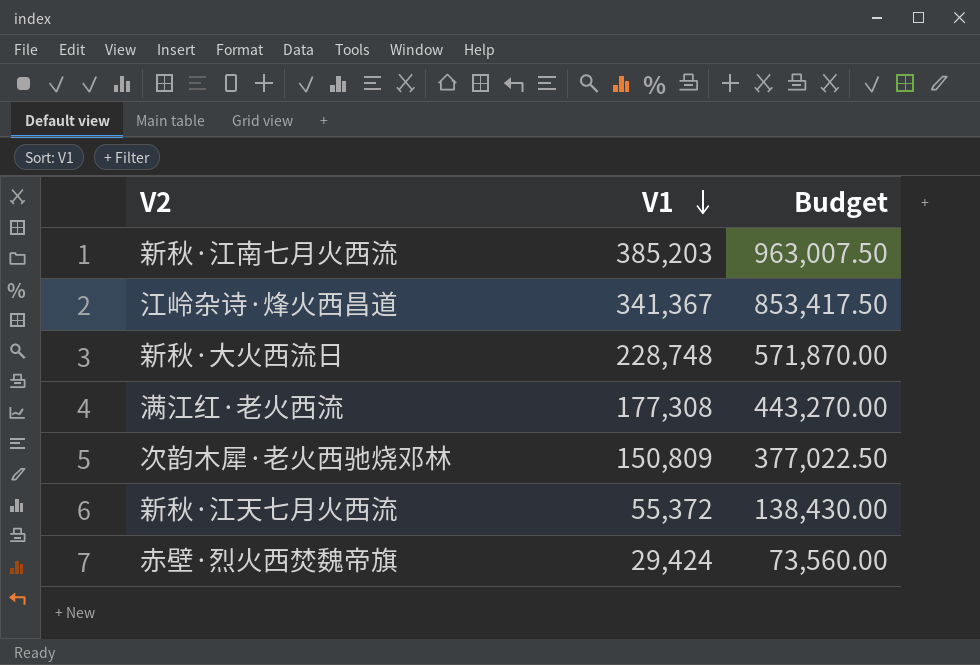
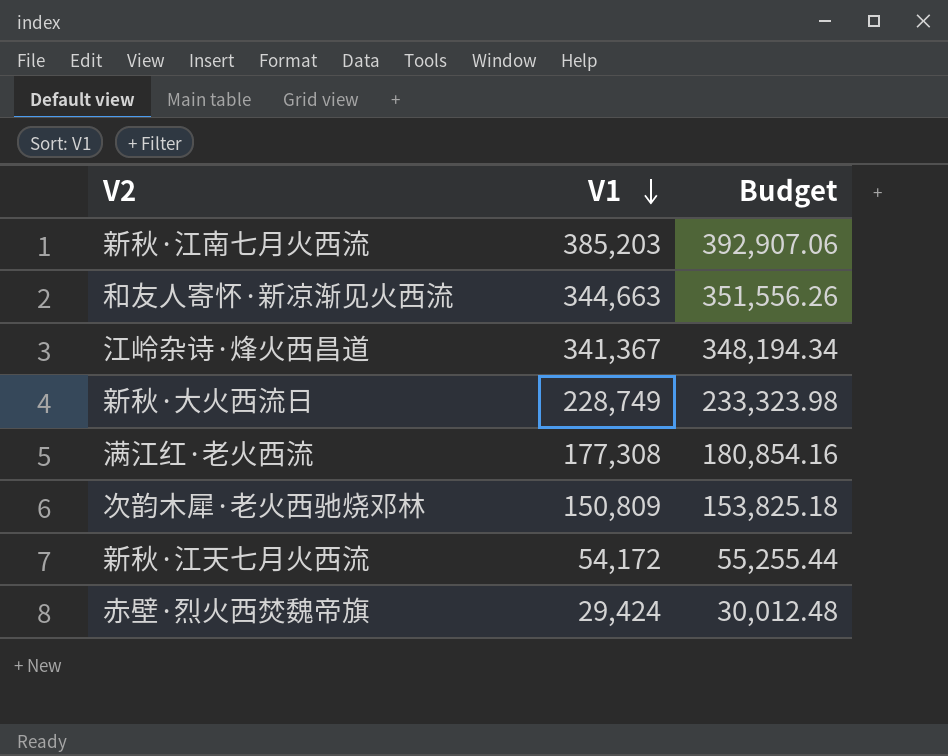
column Budget | formula: [V1] * 2.5 -> [V1] * 1.02
row 和友人寄怀·新凉渐见火西流: none -> 344,663 | 351,556.26
新秋·大火西流日 | V1: 228,748 -> 228,749
新秋·江天七月火西流 | V1: 55,372 -> 54,172

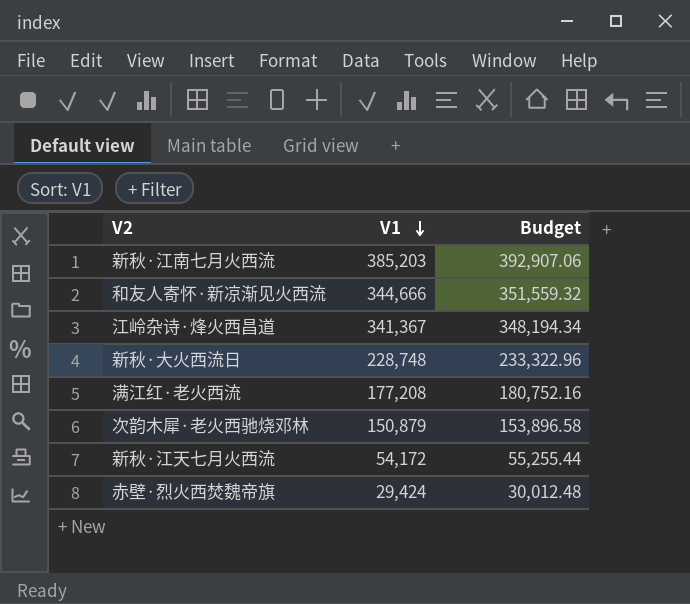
和友人寄怀·新凉渐见火西流 | V1: 344,663 -> 344,666
和友人寄怀·新凉渐见火西流 | Budget: 351,556.26 -> 351,559.32
新秋·大火西流日 | V1: 228,749 -> 228,748
新秋·大火西流日 | Budget: 233,323.98 -> 233,322.96
满江红·老火西流 | V1: 177,308 -> 177,208
满江红·老火西流 | Budget: 180,854.16 -> 180,752.16
次韵木犀·老火西驰烧邓林 | V1: 150,809 -> 150,879
次韵木犀·老火西驰烧邓林 | Budget: 153,825.18 -> 153,896.58

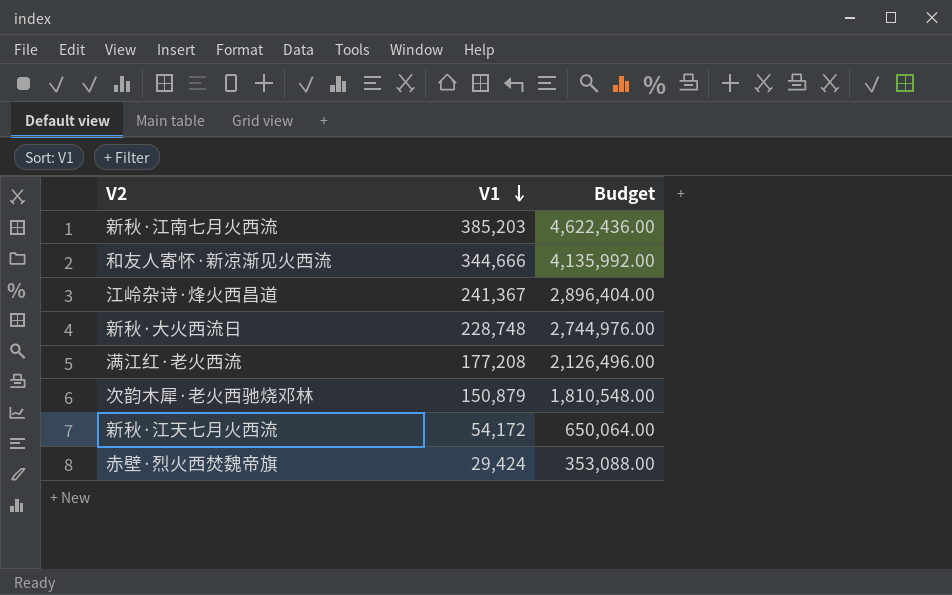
column Budget | formula: [V1] * 1.02 -> [V1] * 12
江岭杂诗·烽火西昌道 | V1: 341,367 -> 241,367

